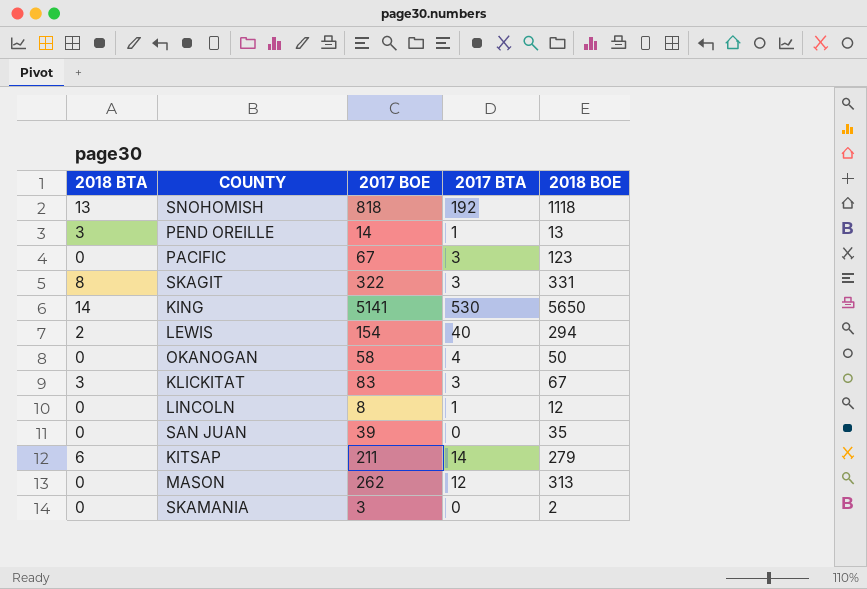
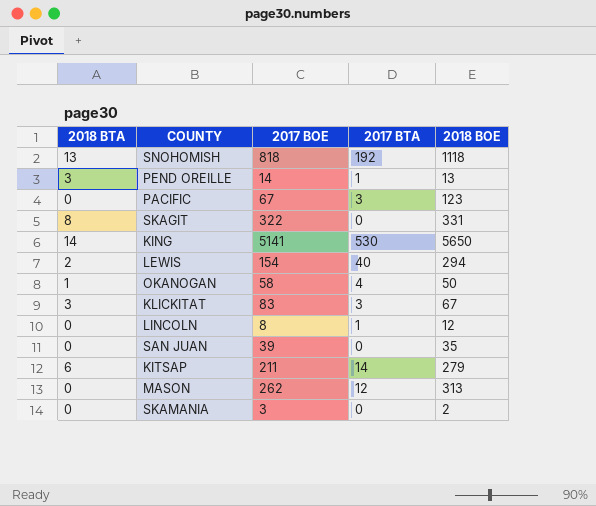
SKAGIT | 2017 BTA: 3 -> 0
OKANOGAN | 2018 BTA: 0 -> 1

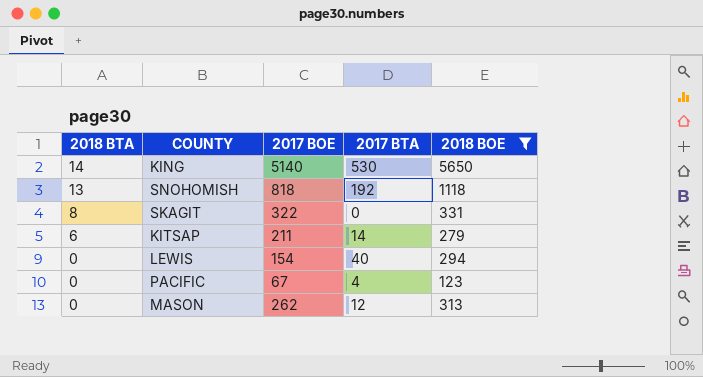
filter: none -> 2018 BOE >= 123
row order: none -> 2018 BTA descending
KING | 2017 BOE: 5141 -> 5140
LEWIS | 2018 BTA: 2 -> 0
PACIFIC | 2017 BTA: 3 -> 4

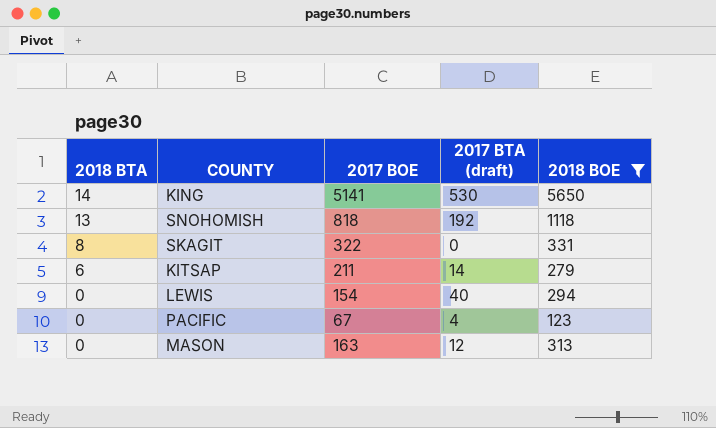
column name: 2017 BTA -> 2017 BTA (draft)
KING | 2017 BOE: 5140 -> 5141
MASON | 2017 BOE: 262 -> 163

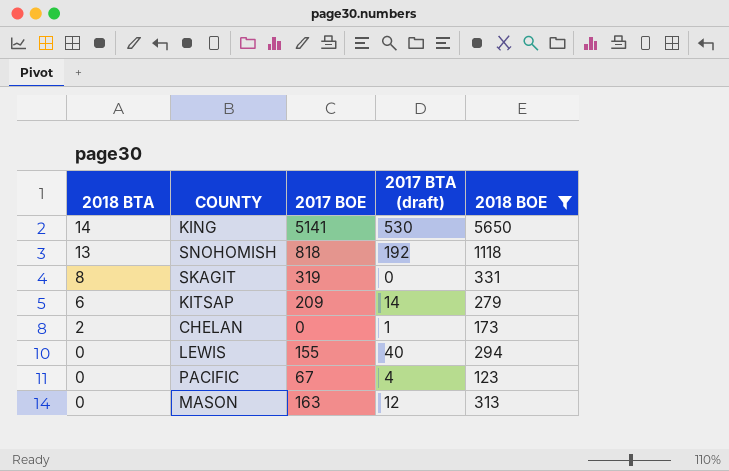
SKAGIT | 2017 BOE: 322 -> 319
KITSAP | 2017 BOE: 211 -> 209
row CHELAN: none -> 2 | 0 | 1 | 173
LEWIS | 2017 BOE: 154 -> 155

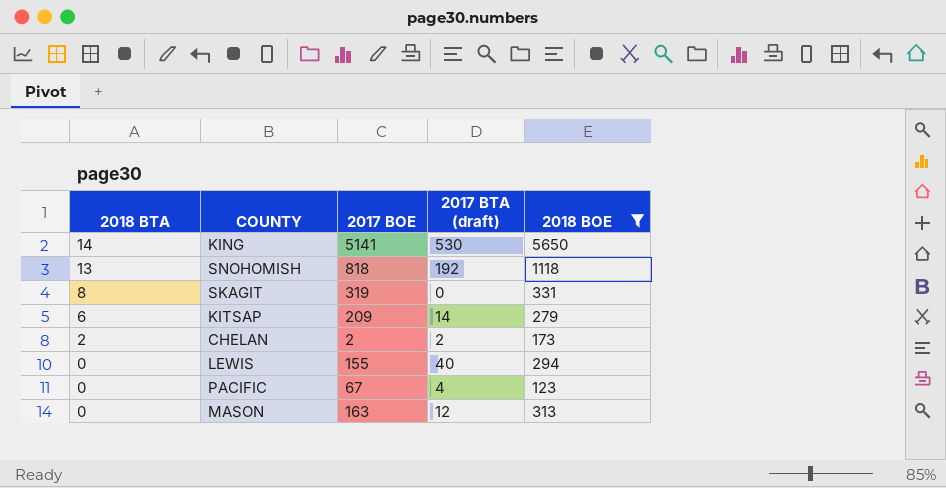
CHELAN | 2017 BOE: 0 -> 2
CHELAN | 2017 BTA (draft): 1 -> 2

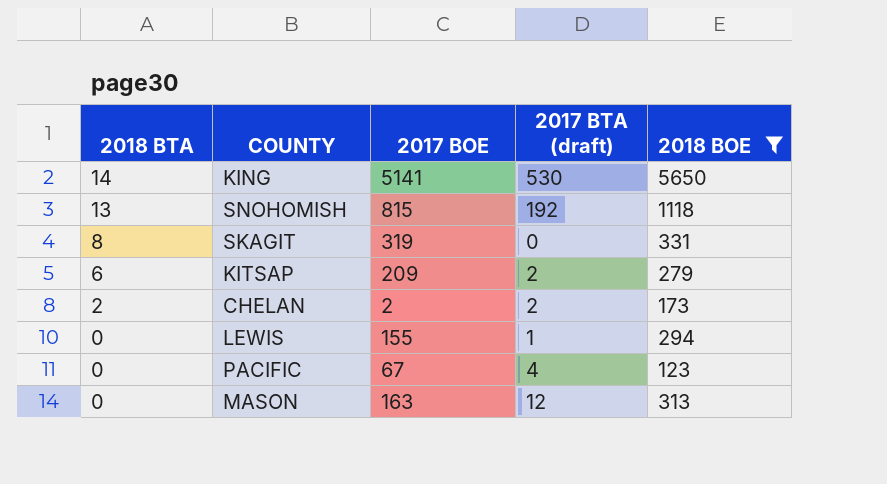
SNOHOMISH | 2017 BOE: 818 -> 815
KITSAP | 2017 BTA (draft): 14 -> 2
LEWIS | 2017 BTA (draft): 40 -> 1

